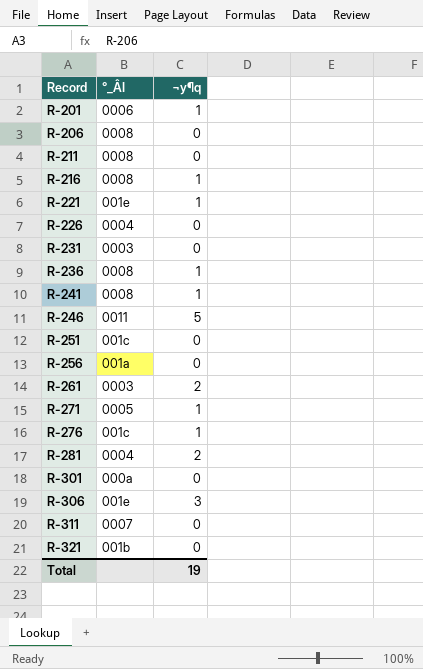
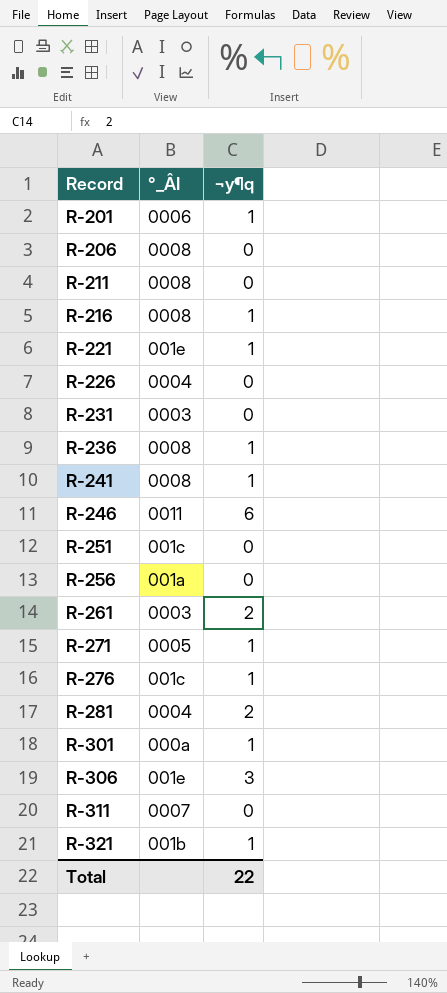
R-246 | ¬y¶q: 5 -> 6
R-301 | ¬y¶q: 0 -> 1
R-321 | ¬y¶q: 0 -> 1
Total | ¬y¶q: 19 -> 22

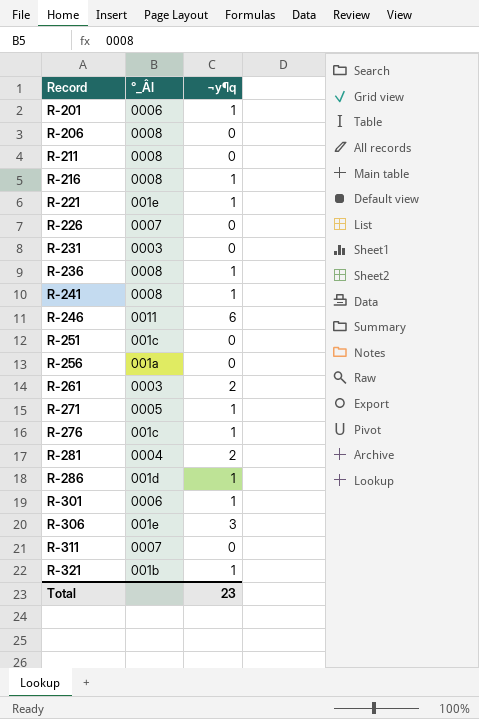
R-226 | °_ÂI: 0004 -> 0007
row R-286: none -> 001d | 1
R-301 | °_ÂI: 000a -> 0006
Total | ¬y¶q: 22 -> 23

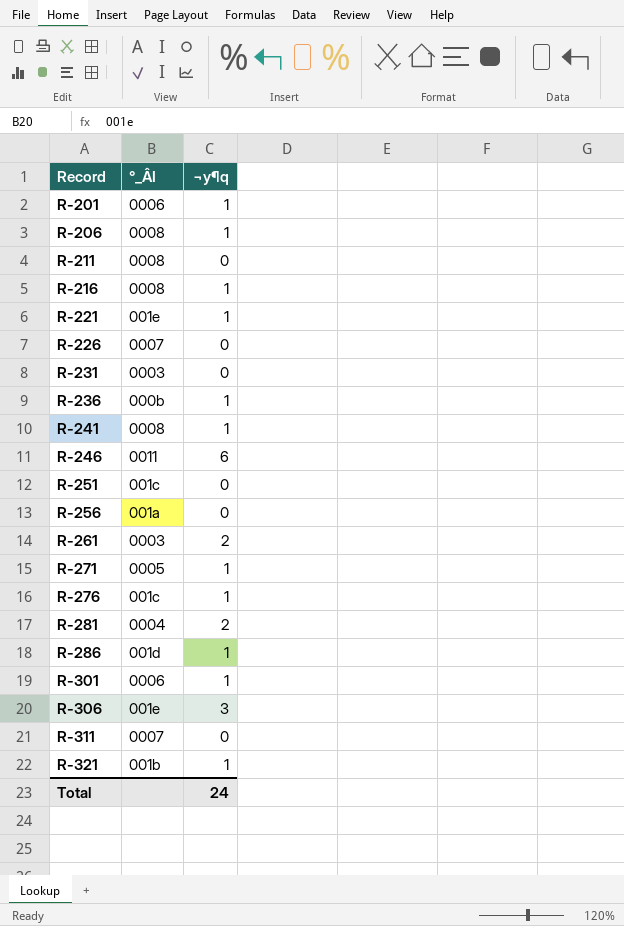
R-206 | ¬y¶q: 0 -> 1
R-236 | °_ÂI: 0008 -> 000b
Total | ¬y¶q: 23 -> 24

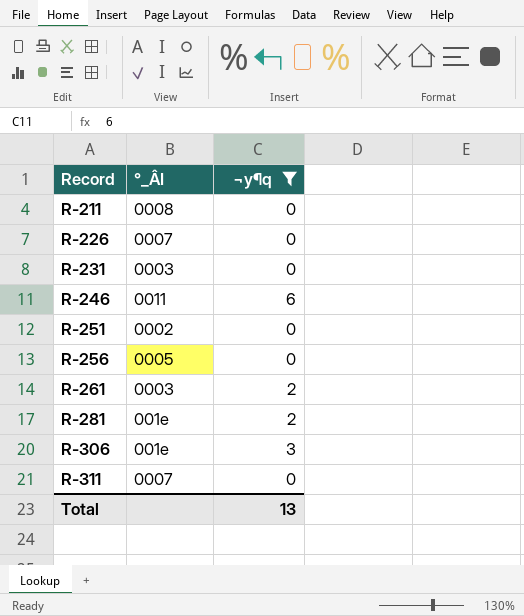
filter: none -> ¬y¶q != 1
R-251 | °_ÂI: 001c -> 0002
R-256 | °_ÂI: 001a -> 0005
R-281 | °_ÂI: 0004 -> 001e
Total | ¬y¶q: 24 -> 13

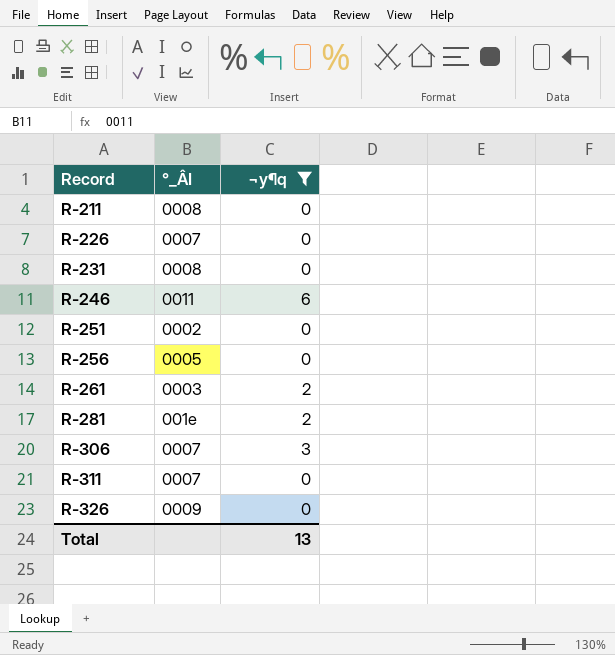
R-231 | °_ÂI: 0003 -> 0008
R-306 | °_ÂI: 001e -> 0007
row R-326: none -> 0009 | 0

